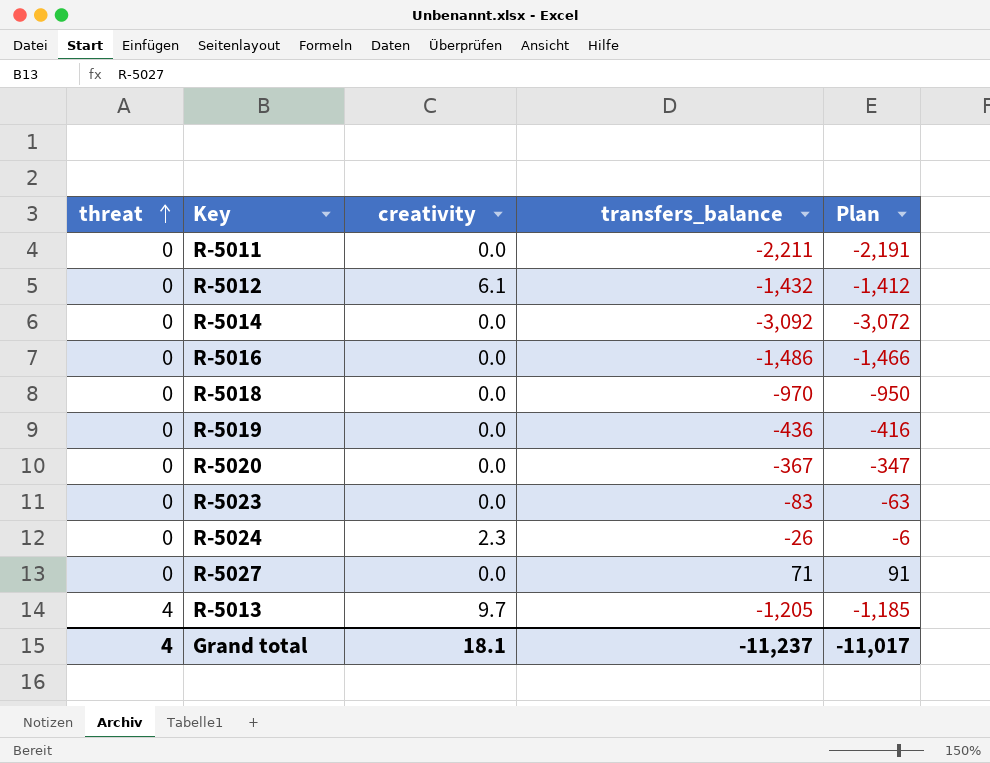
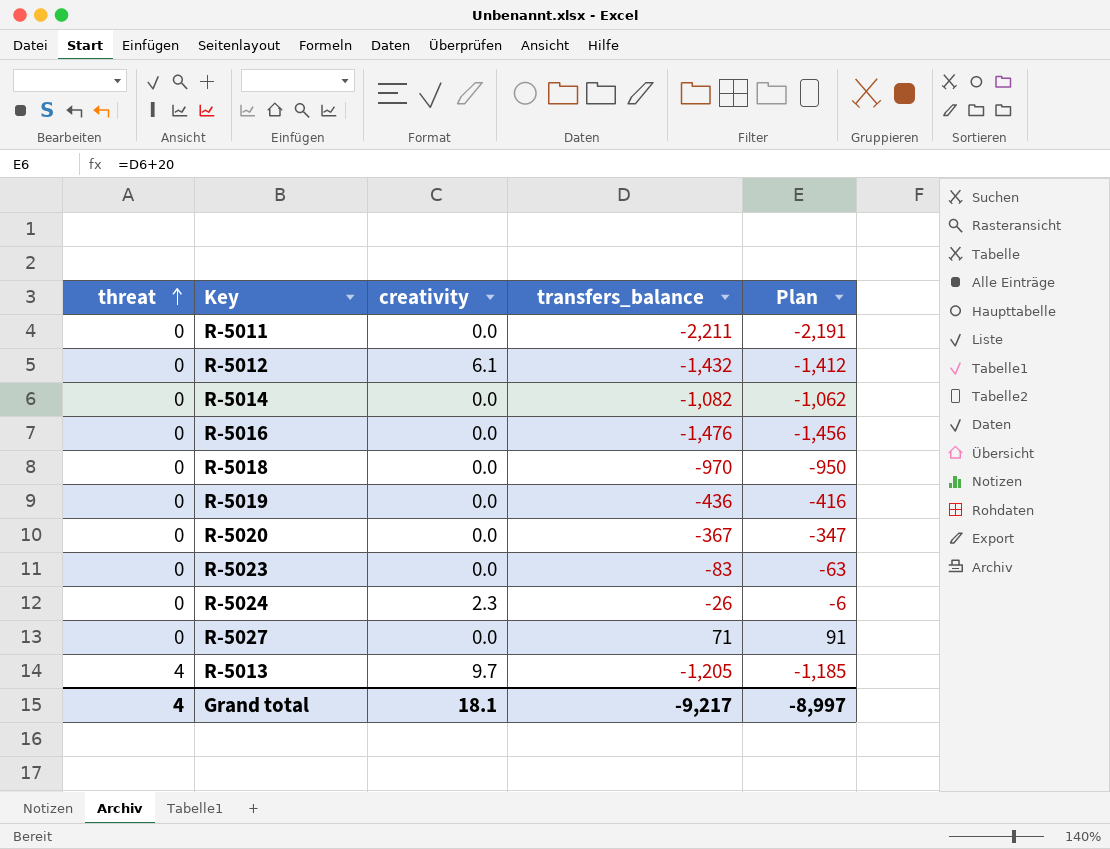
R-5014 | transfers_balance: -3,092 -> -1,082
R-5014 | Plan: -3,072 -> -1,062
R-5016 | transfers_balance: -1,486 -> -1,476
R-5016 | Plan: -1,466 -> -1,456
Grand total | transfers_balance: -11,237 -> -9,217
Grand total | Plan: -11,017 -> -8,997

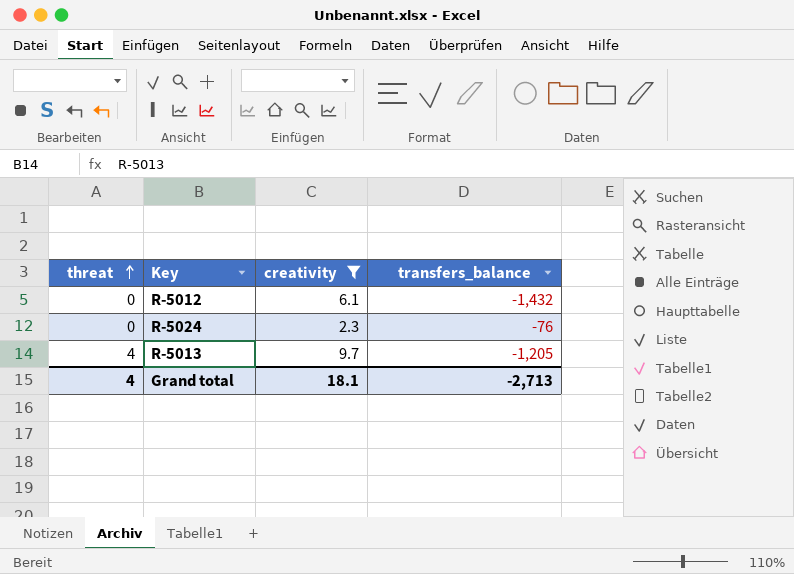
filter: none -> creativity != 0.0
column Plan | formula: [transfers_balance] + 20 -> none
R-5024 | transfers_balance: -26 -> -76
Grand total | transfers_balance: -9,217 -> -2,713

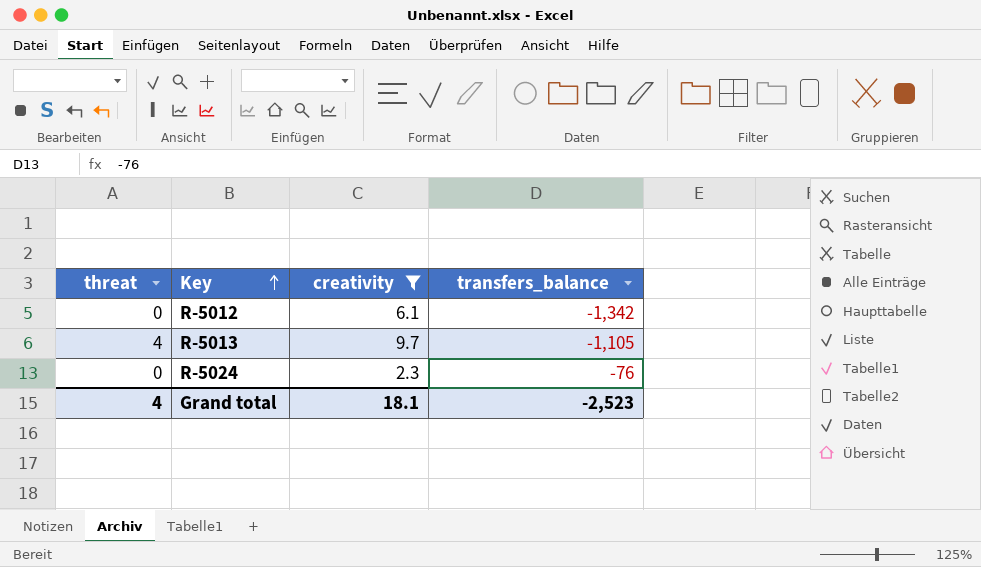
row order: threat ascending -> Key ascending
R-5012 | transfers_balance: -1,432 -> -1,342
R-5013 | transfers_balance: -1,205 -> -1,105
Grand total | transfers_balance: -2,713 -> -2,523

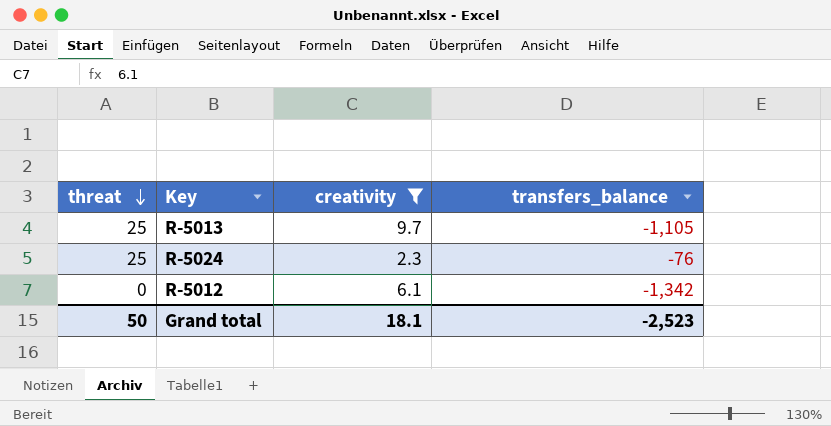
row order: Key ascending -> threat descending
R-5013 | threat: 4 -> 25
R-5024 | threat: 0 -> 25
Grand total | threat: 4 -> 50

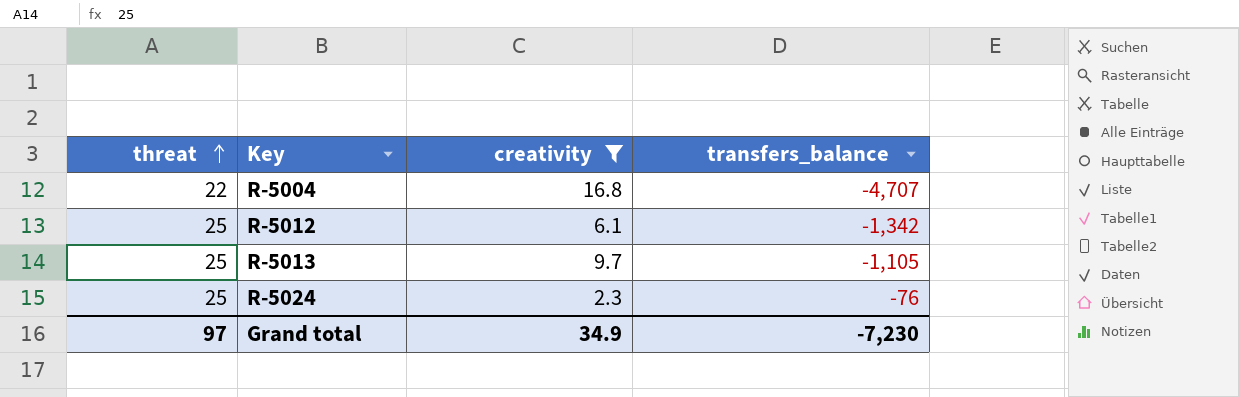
row order: threat descending -> threat ascending
row R-5004: none -> 22 | 16.8 | -4,707
R-5012 | threat: 0 -> 25
Grand total | threat: 50 -> 97
Grand total | creativity: 18.1 -> 34.9
Grand total | transfers_balance: -2,523 -> -7,230

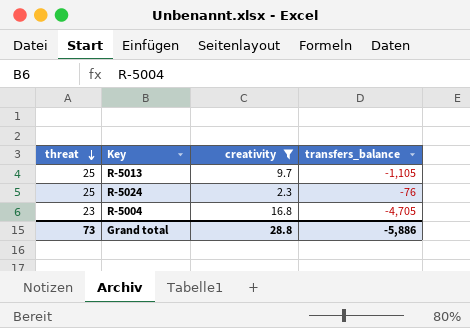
row order: threat ascending -> threat descending
row R-5012: 25 | 6.1 | -1,342 -> none
R-5004 | threat: 22 -> 23
R-5004 | transfers_balance: -4,707 -> -4,705
Grand total | threat: 97 -> 73
Grand total | creativity: 34.9 -> 28.8
Grand total | transfers_balance: -7,230 -> -5,886

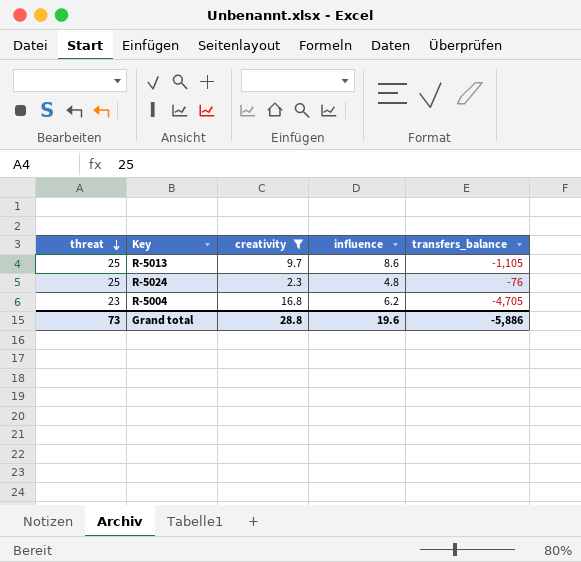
column influence | position: none -> 4

